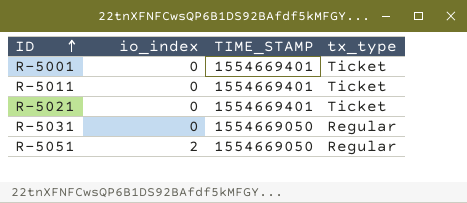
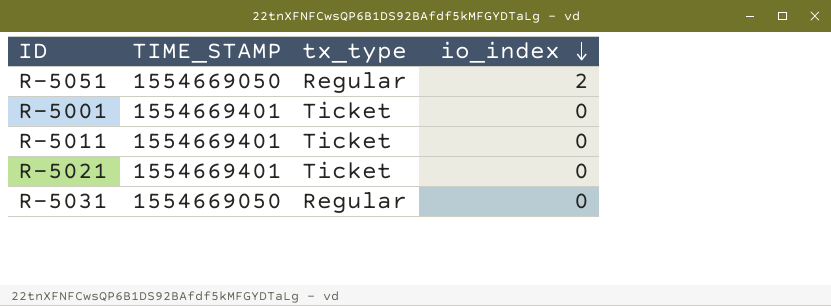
row order: ID ascending -> io_index descending
column io_index | position: 2 -> 4

